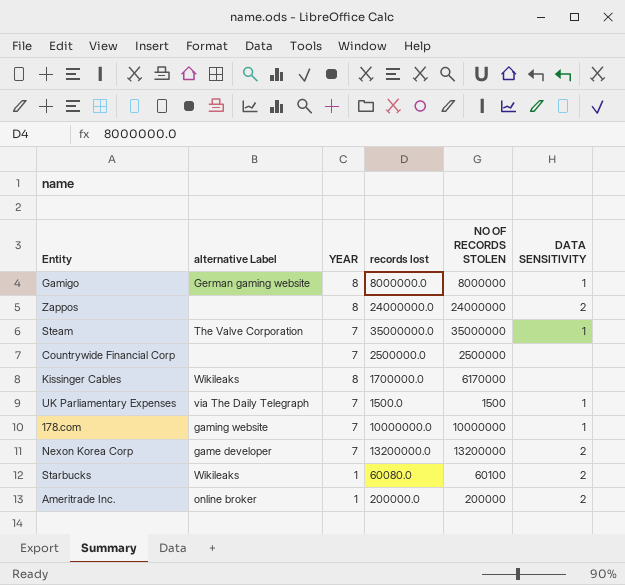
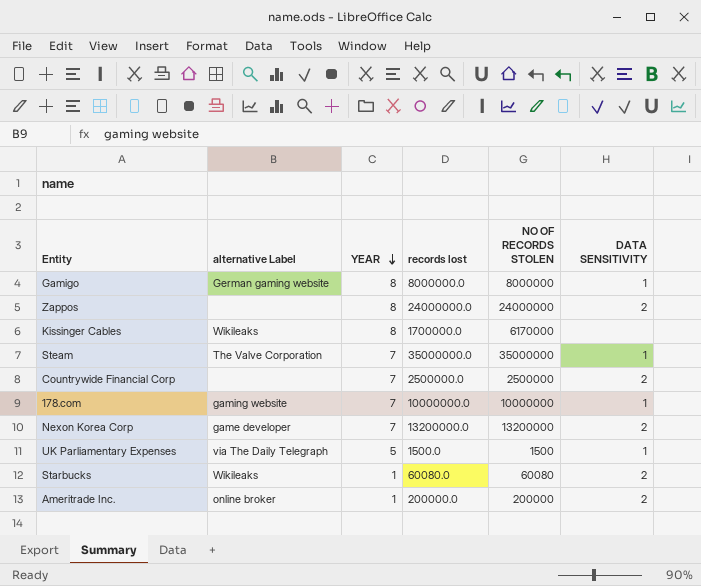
row order: none -> YEAR descending
Countrywide Financial Corp | DATA SENSITIVITY: none -> 2
UK Parliamentary Expenses | YEAR: 7 -> 5
Starbucks | NO OF RECORDS STOLEN: 60100 -> 60080

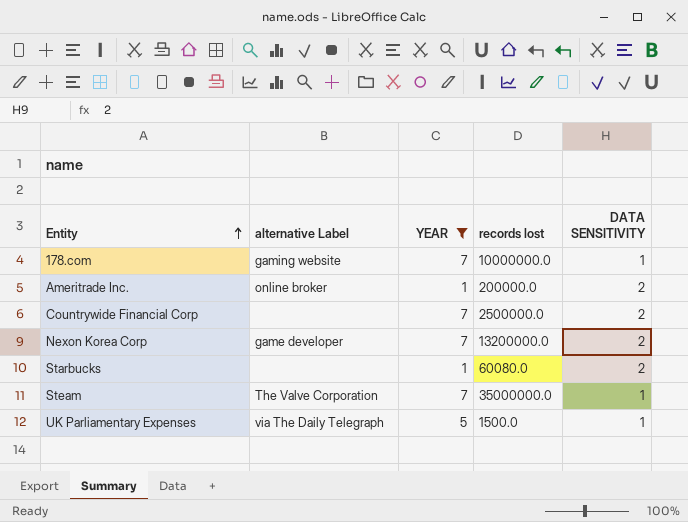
filter: none -> YEAR != 8
row order: YEAR descending -> Entity ascending
column NO OF RECORDS STOLEN | position: 5 -> none
Starbucks | alternative Label: Wikileaks -> none

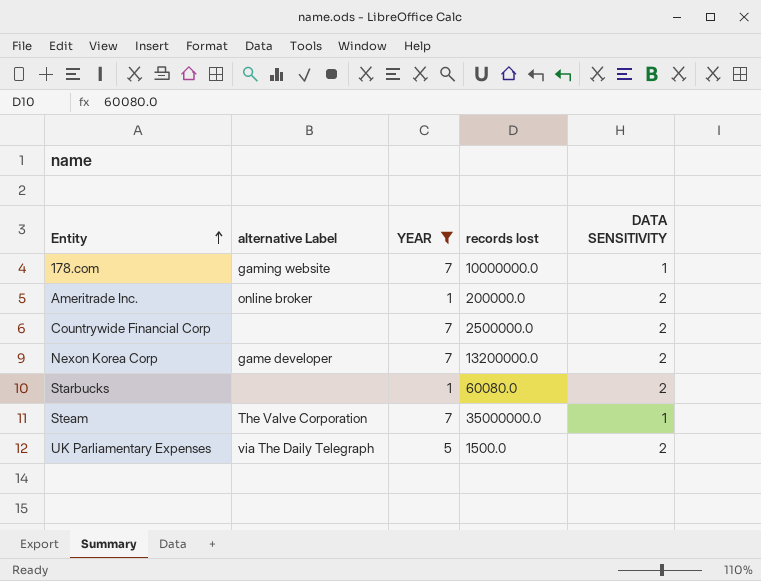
UK Parliamentary Expenses | DATA SENSITIVITY: 1 -> 2

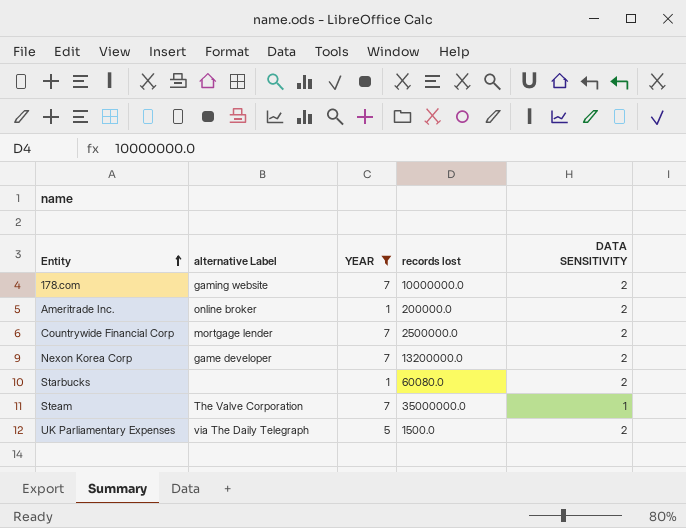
178.com | DATA SENSITIVITY: 1 -> 2
Countrywide Financial Corp | alternative Label: none -> mortgage lender

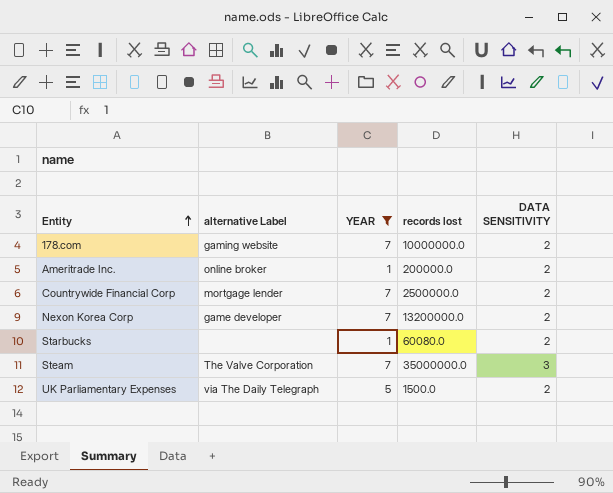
Steam | DATA SENSITIVITY: 1 -> 3

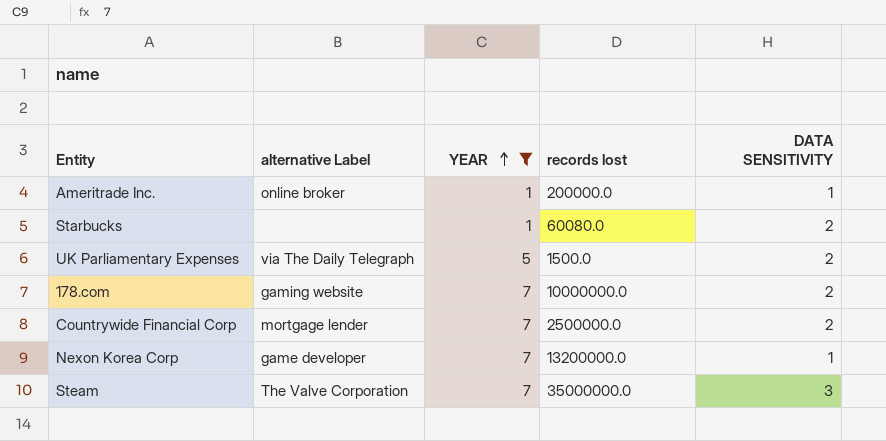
row order: Entity ascending -> YEAR ascending
Ameritrade Inc. | DATA SENSITIVITY: 2 -> 1
Nexon Korea Corp | DATA SENSITIVITY: 2 -> 1

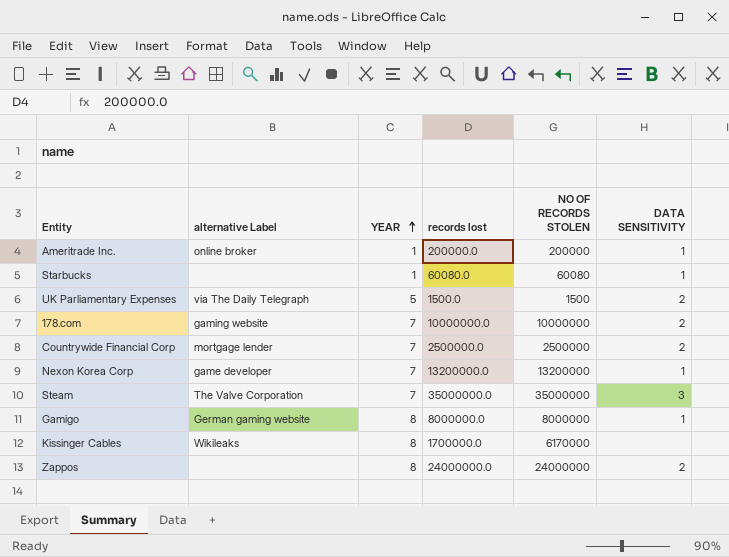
filter: YEAR != 8 -> none
column NO OF RECORDS STOLEN | position: none -> 5
Starbucks | DATA SENSITIVITY: 2 -> 1

